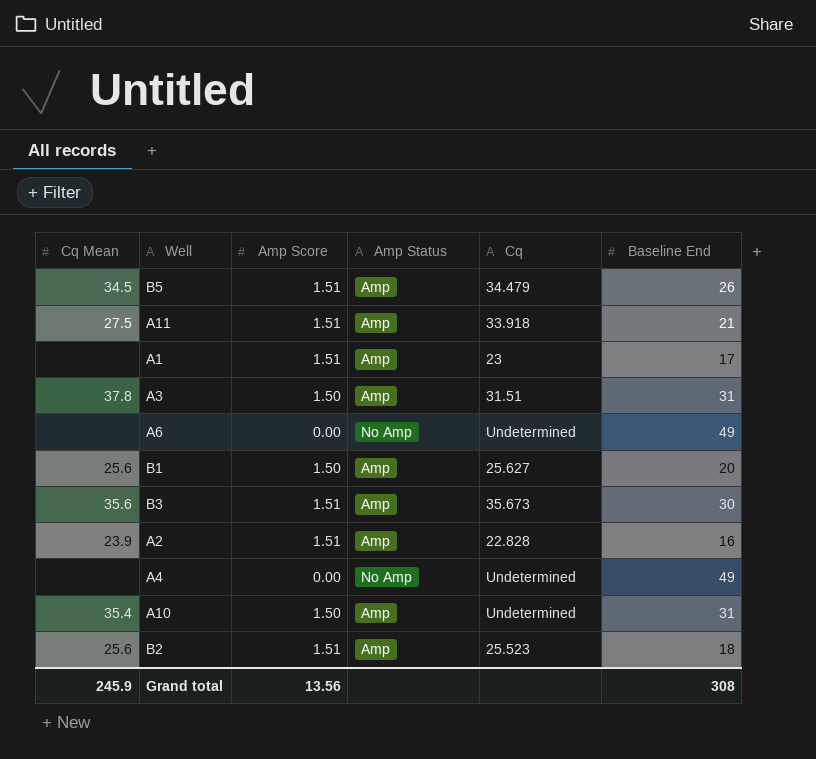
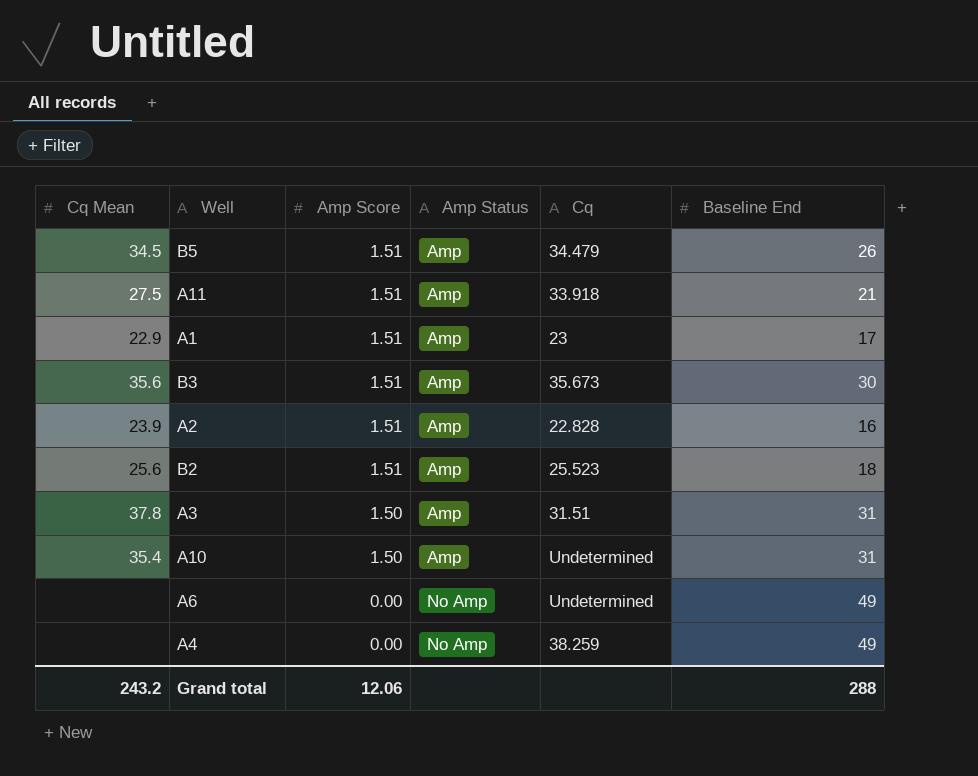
row order: none -> Amp Score descending
row B1: 25.6 | 1.50 | Amp | 25.627 | 20 -> none
A1 | Cq Mean: none -> 22.9
A4 | Cq: Undetermined -> 38.259
Grand total | Cq Mean: 245.9 -> 243.2
Grand total | Amp Score: 13.56 -> 12.06
Grand total | Baseline End: 308 -> 288

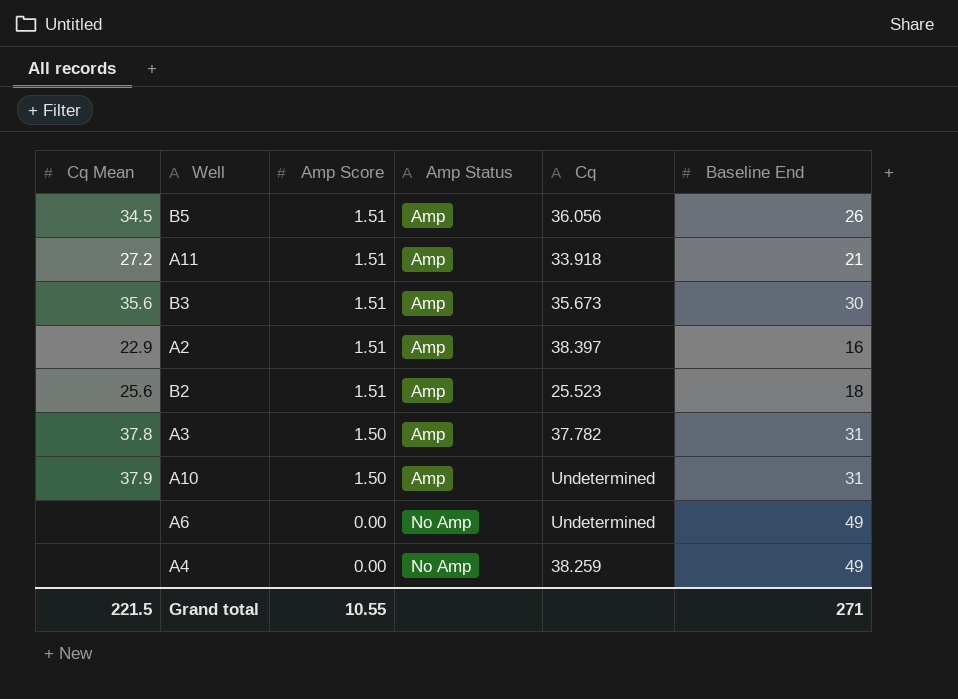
row A1: 22.9 | 1.51 | Amp | 23 | 17 -> none
B5 | Cq: 34.479 -> 36.056
A11 | Cq Mean: 27.5 -> 27.2
A2 | Cq Mean: 23.9 -> 22.9
A2 | Cq: 22.828 -> 38.397
A3 | Cq: 31.51 -> 37.782
A10 | Cq Mean: 35.4 -> 37.9
Grand total | Cq Mean: 243.2 -> 221.5
Grand total | Amp Score: 12.06 -> 10.55
Grand total | Baseline End: 288 -> 271

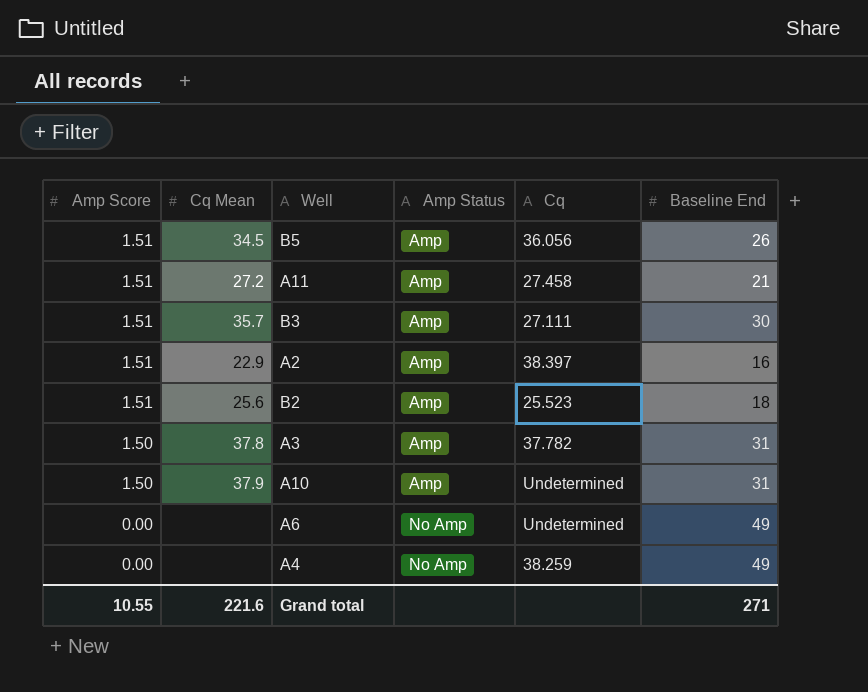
column Amp Score | position: 3 -> 1
A11 | Cq: 33.918 -> 27.458
B3 | Cq Mean: 35.6 -> 35.7
B3 | Cq: 35.673 -> 27.111
Grand total | Cq Mean: 221.5 -> 221.6

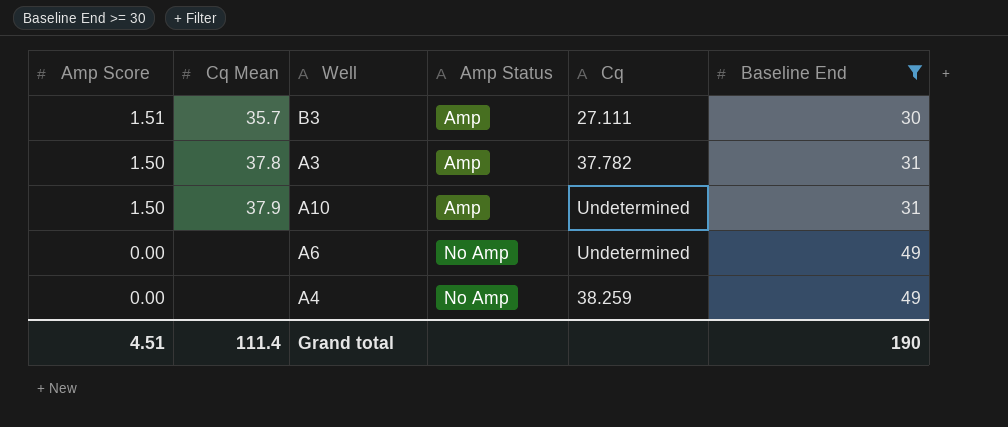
filter: none -> Baseline End >= 30
Grand total | Amp Score: 10.55 -> 4.51
Grand total | Cq Mean: 221.6 -> 111.4
Grand total | Baseline End: 271 -> 190

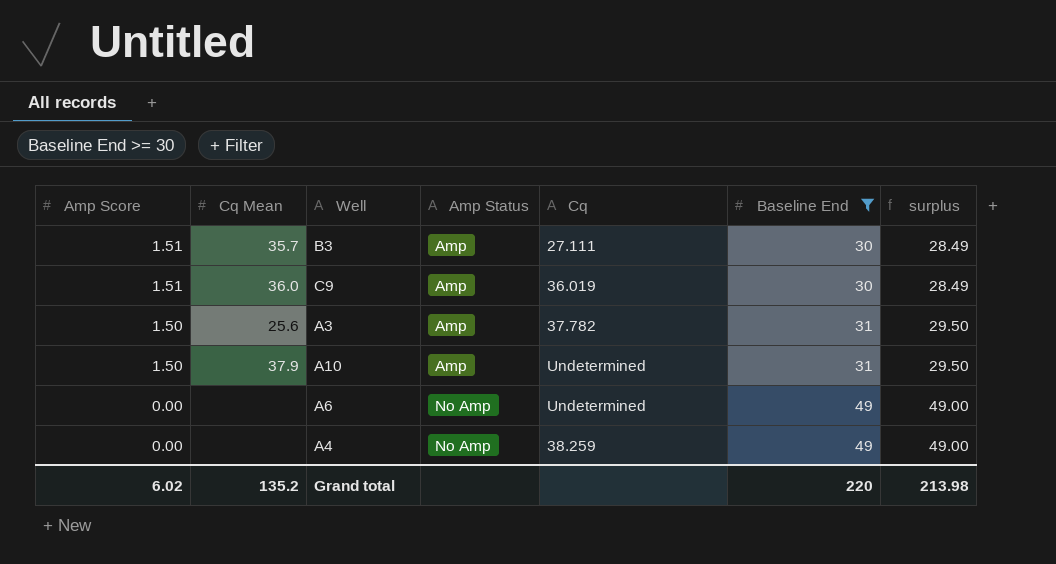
column surplus | formula: none -> [Baseline End] - [Amp Score]
row C9: none -> 1.51 | 36.0 | Amp | 36.019 | 30 | 28.49
A3 | Cq Mean: 37.8 -> 25.6
Grand total | Amp Score: 4.51 -> 6.02
Grand total | Cq Mean: 111.4 -> 135.2
Grand total | Baseline End: 190 -> 220

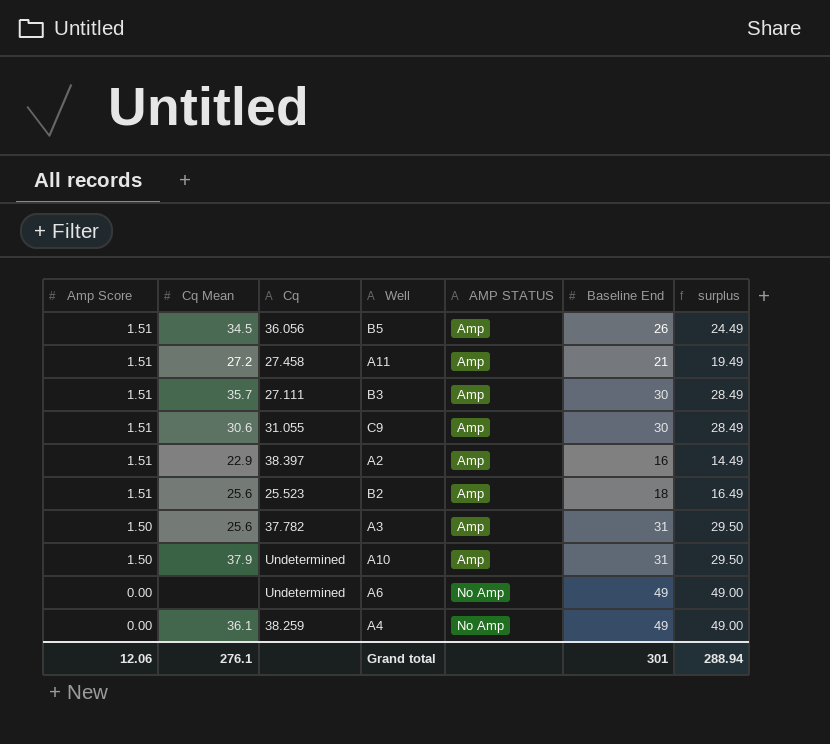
filter: Baseline End >= 30 -> none
column Cq | position: 5 -> 3
column name: Amp Status -> AMP STATUS
C9 | Cq Mean: 36.0 -> 30.6
C9 | Cq: 36.019 -> 31.055
A4 | Cq Mean: none -> 36.1
Grand total | Amp Score: 6.02 -> 12.06
Grand total | Cq Mean: 135.2 -> 276.1
Grand total | Baseline End: 220 -> 301
Grand total | surplus: 213.98 -> 288.94

